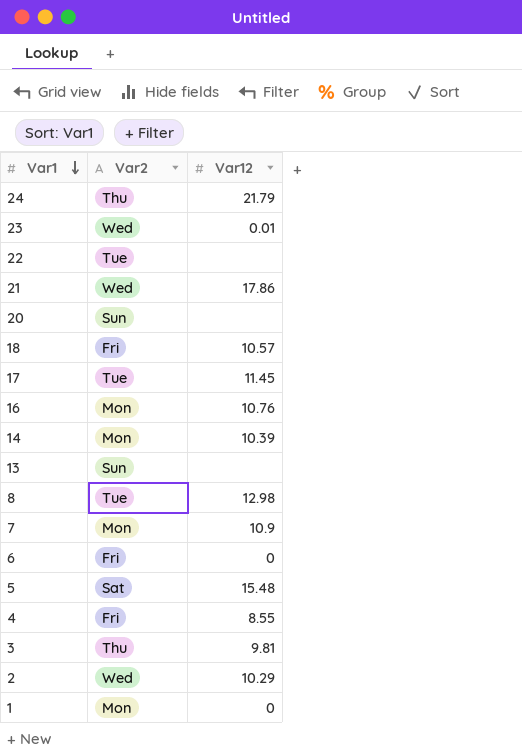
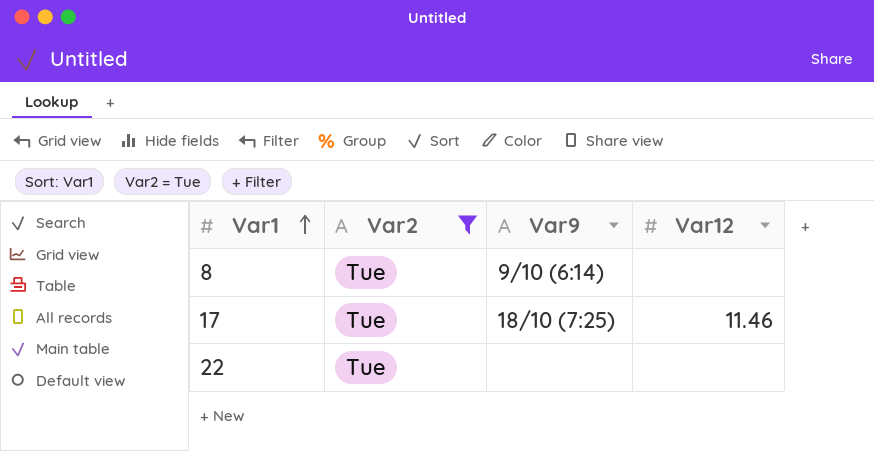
filter: none -> Var2 = Tue
row order: Var1 descending -> Var1 ascending
column Var9 | position: none -> 3
8 | Var12: 12.98 -> none
17 | Var12: 11.45 -> 11.46

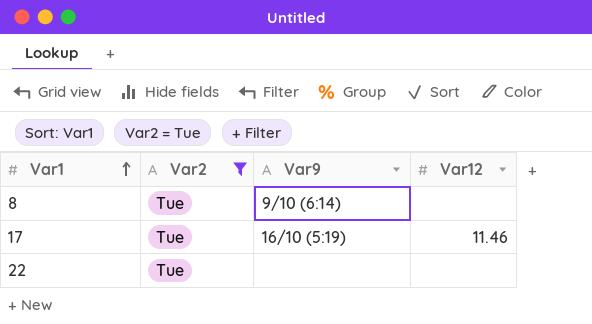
17 | Var9: 18/10 (7:25) -> 16/10 (5:19)

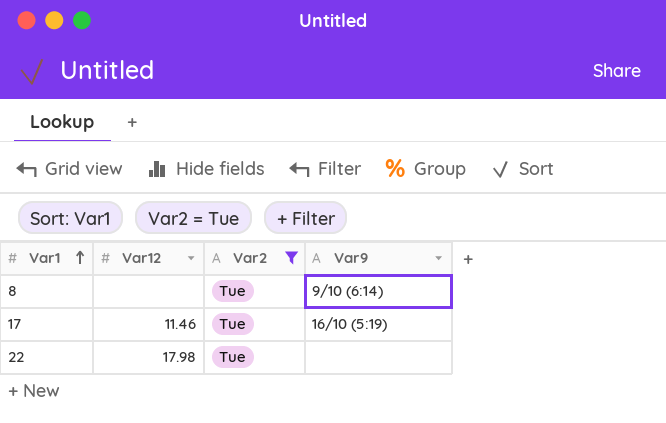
column Var12 | position: 4 -> 2
22 | Var12: none -> 17.98

